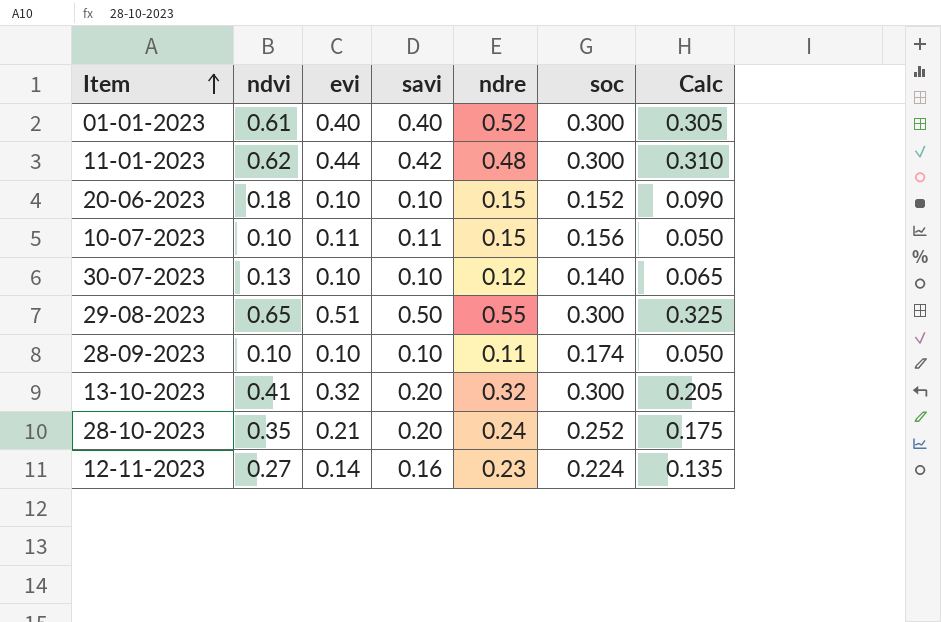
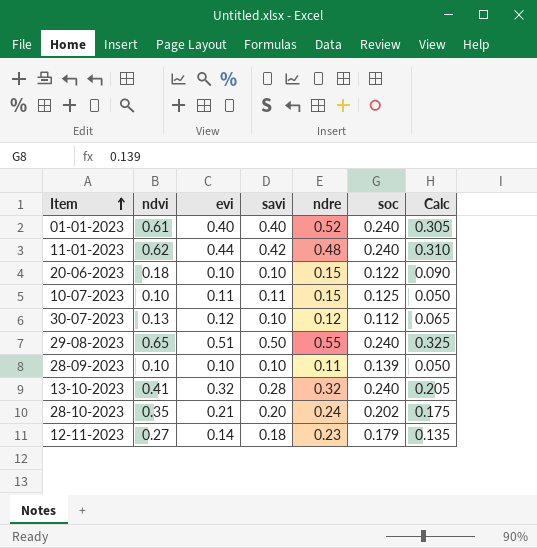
01-01-2023 | soc: 0.300 -> 0.240
11-01-2023 | soc: 0.300 -> 0.240
20-06-2023 | soc: 0.152 -> 0.122
10-07-2023 | soc: 0.156 -> 0.125
30-07-2023 | evi: 0.10 -> 0.12
30-07-2023 | soc: 0.140 -> 0.112
29-08-2023 | soc: 0.300 -> 0.240
28-09-2023 | soc: 0.174 -> 0.139
13-10-2023 | savi: 0.20 -> 0.28
13-10-2023 | soc: 0.300 -> 0.240
28-10-2023 | soc: 0.252 -> 0.202
12-11-2023 | savi: 0.16 -> 0.18
12-11-2023 | soc: 0.224 -> 0.179

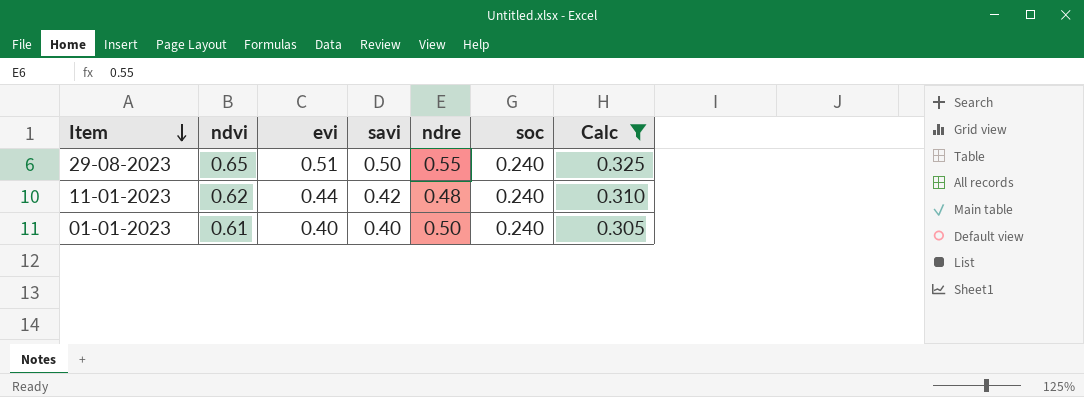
filter: none -> Calc >= 0.305
row order: Item ascending -> Item descending
01-01-2023 | ndre: 0.52 -> 0.50

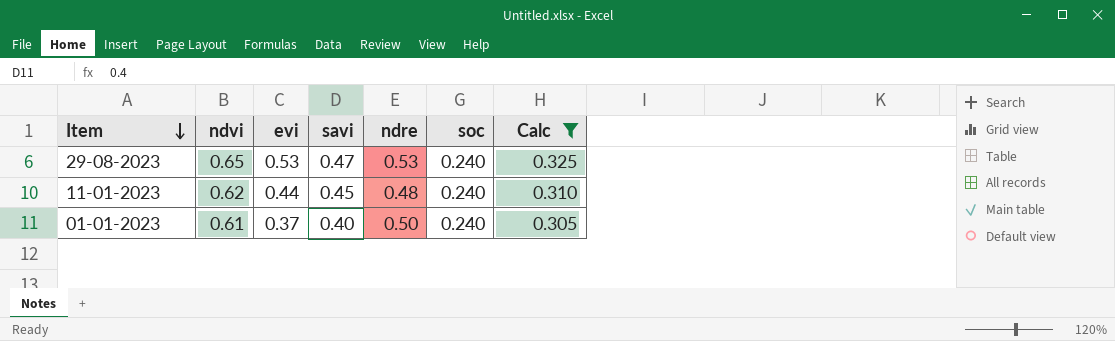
29-08-2023 | evi: 0.51 -> 0.53
29-08-2023 | savi: 0.50 -> 0.47
29-08-2023 | ndre: 0.55 -> 0.53
11-01-2023 | savi: 0.42 -> 0.45
01-01-2023 | evi: 0.40 -> 0.37

